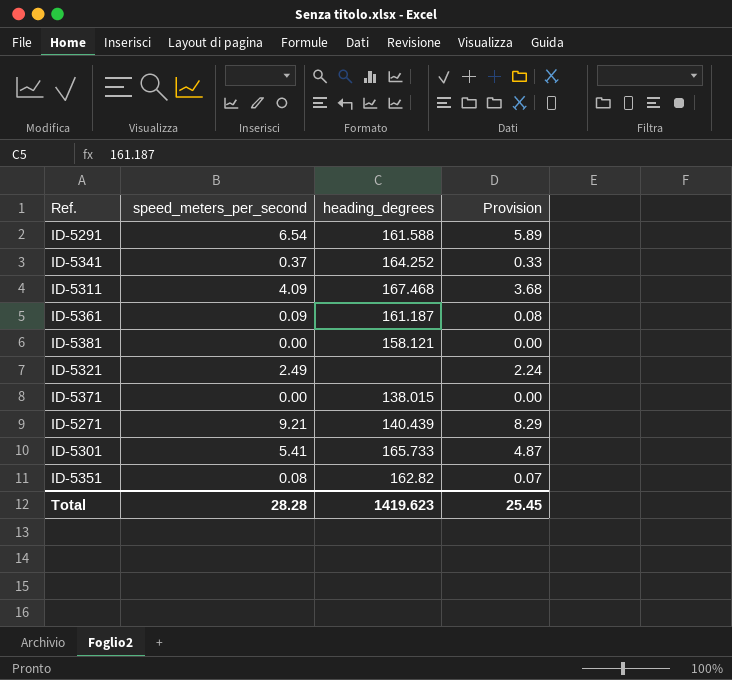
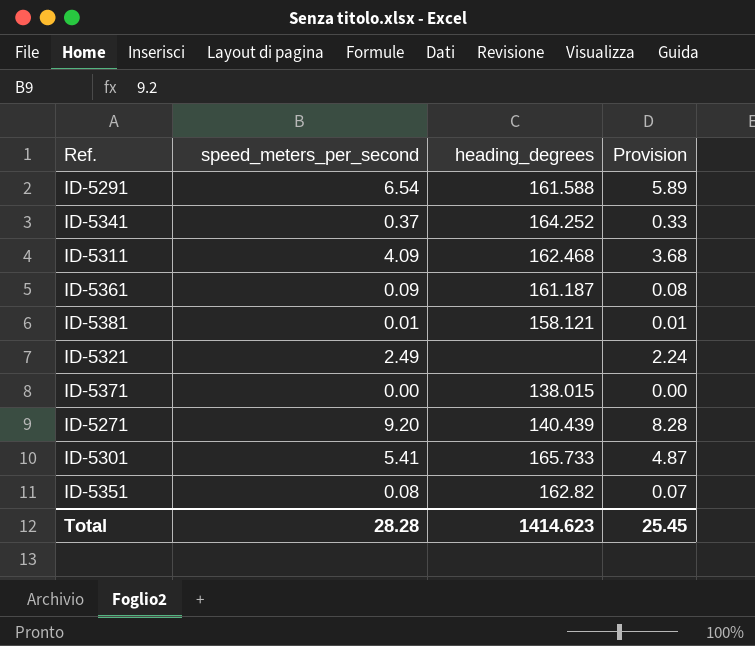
ID-5311 | heading_degrees: 167.468 -> 162.468
ID-5381 | speed_meters_per_second: 0.00 -> 0.01
ID-5381 | Provision: 0.00 -> 0.01
ID-5271 | speed_meters_per_second: 9.21 -> 9.20
ID-5271 | Provision: 8.29 -> 8.28
Total | heading_degrees: 1419.623 -> 1414.623

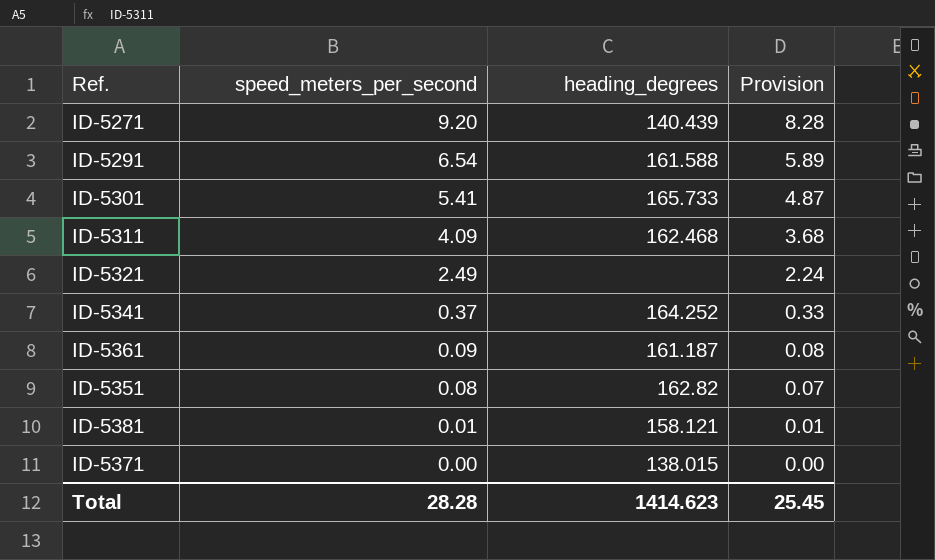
row order: none -> speed_meters_per_second descending

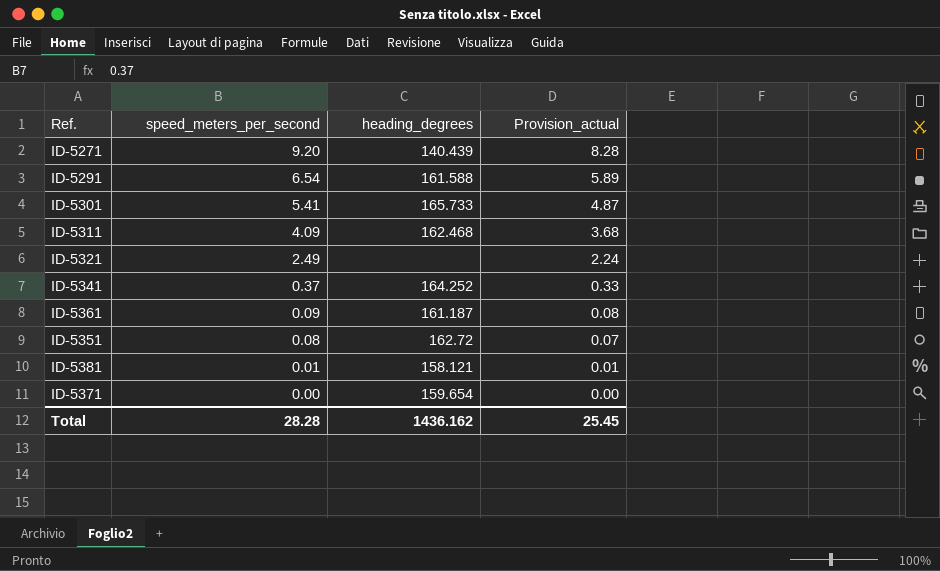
column name: Provision -> Provision_actual
ID-5351 | heading_degrees: 162.82 -> 162.72
ID-5371 | heading_degrees: 138.015 -> 159.654
Total | heading_degrees: 1414.623 -> 1436.162

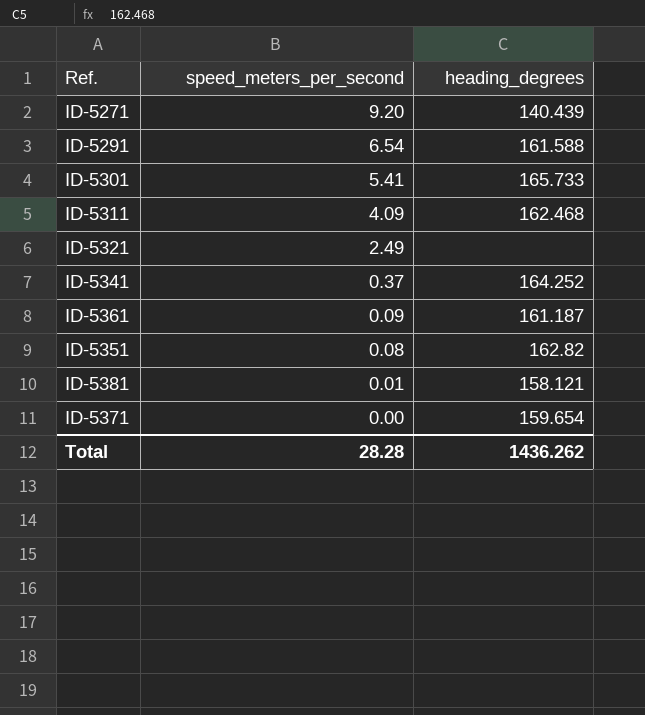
column Provision_actual | formula: [speed_meters_per_second] * 0.9 -> none
ID-5351 | heading_degrees: 162.72 -> 162.82
Total | heading_degrees: 1436.162 -> 1436.262

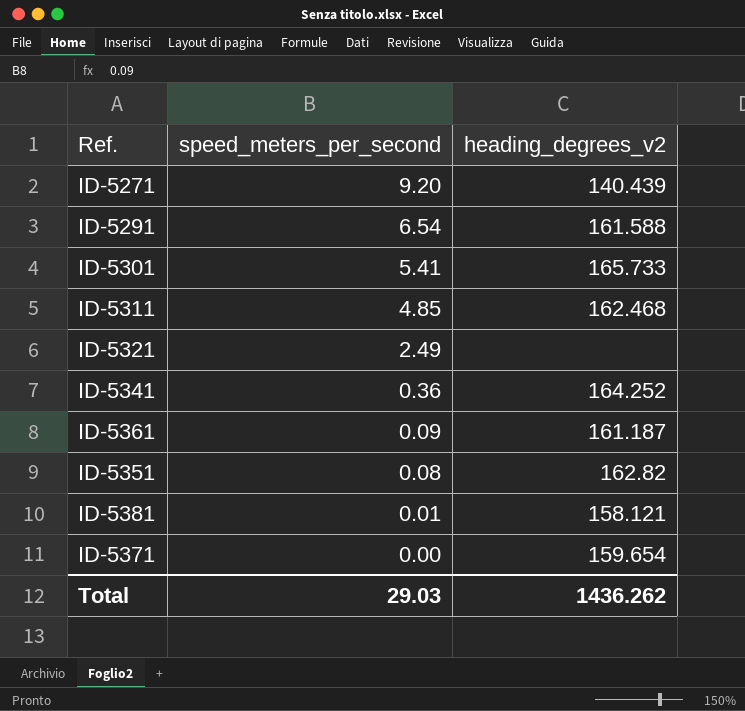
column name: heading_degrees -> heading_degrees_v2
ID-5311 | speed_meters_per_second: 4.09 -> 4.85
ID-5341 | speed_meters_per_second: 0.37 -> 0.36
Total | speed_meters_per_second: 28.28 -> 29.03

